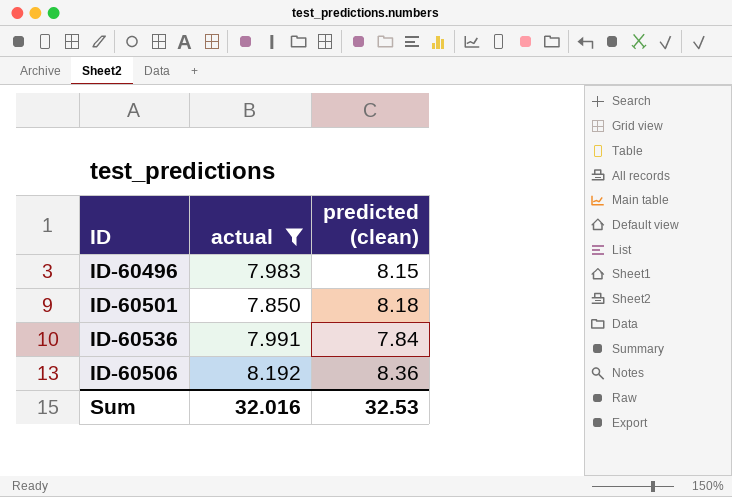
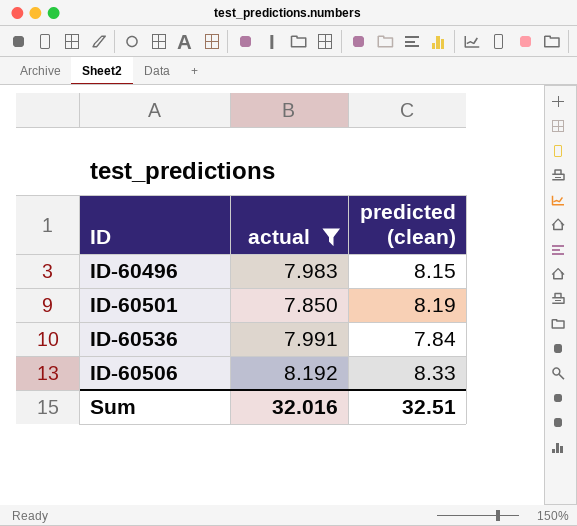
ID-60501 | predicted (clean): 8.18 -> 8.19
ID-60506 | predicted (clean): 8.36 -> 8.33
Sum | predicted (clean): 32.53 -> 32.51

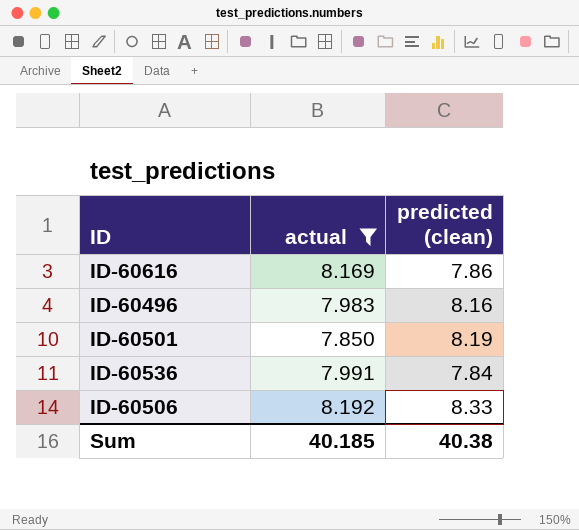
row ID-60616: none -> 8.169 | 7.86
ID-60496 | predicted (clean): 8.15 -> 8.16
Sum | actual: 32.016 -> 40.185
Sum | predicted (clean): 32.51 -> 40.38

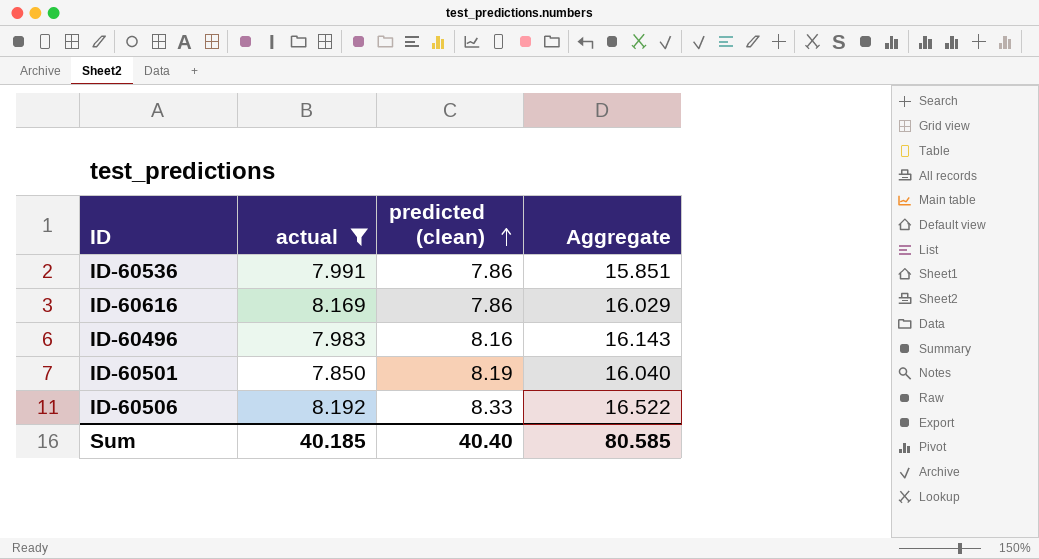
row order: none -> predicted (clean) ascending
column Aggregate | formula: none -> [actual] + [predicted (clean)]
ID-60536 | predicted (clean): 7.84 -> 7.86
Sum | predicted (clean): 40.38 -> 40.40

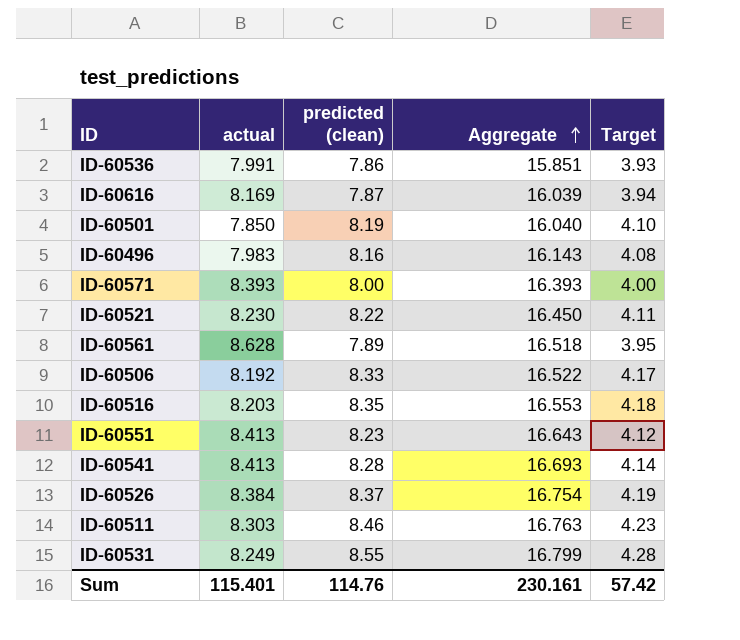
filter: actual <= 8.192 -> none
row order: predicted (clean) ascending -> Aggregate ascending
column Target | formula: none -> [predicted (clean)] * 0.5
ID-60616 | predicted (clean): 7.86 -> 7.87
ID-60616 | Aggregate: 16.029 -> 16.039
Sum | actual: 40.185 -> 115.401
Sum | predicted (clean): 40.40 -> 114.76
Sum | Aggregate: 80.585 -> 230.161

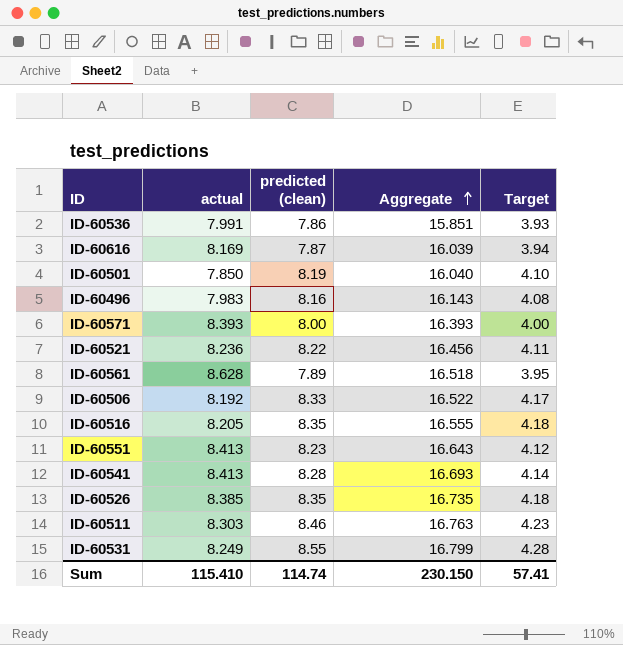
ID-60521 | actual: 8.230 -> 8.236
ID-60521 | Aggregate: 16.450 -> 16.456
ID-60516 | actual: 8.203 -> 8.205
ID-60516 | Aggregate: 16.553 -> 16.555
ID-60526 | actual: 8.384 -> 8.385
ID-60526 | predicted (clean): 8.37 -> 8.35
ID-60526 | Aggregate: 16.754 -> 16.735
ID-60526 | Target: 4.19 -> 4.18
Sum | actual: 115.401 -> 115.410
Sum | predicted (clean): 114.76 -> 114.74
Sum | Aggregate: 230.161 -> 230.150
Sum | Target: 57.42 -> 57.41

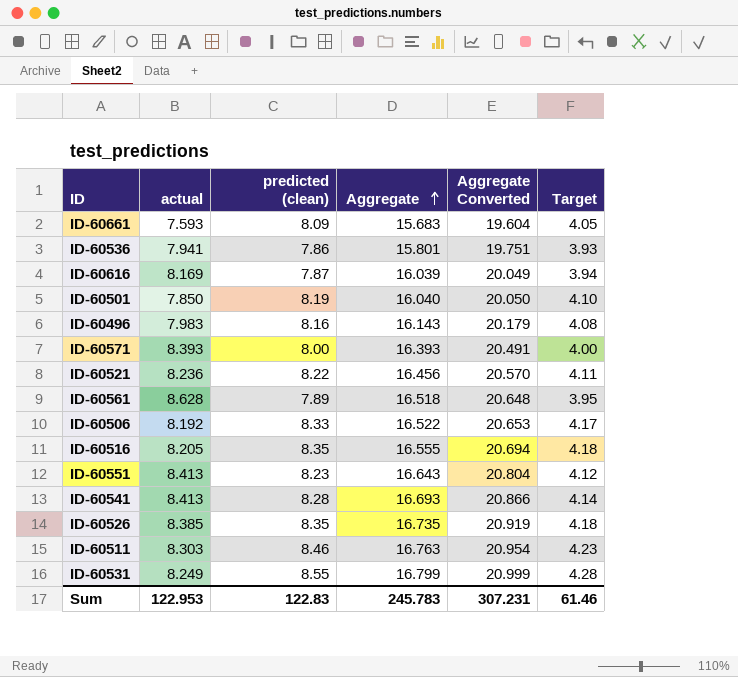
column Aggregate Converted | formula: none -> [Aggregate] * 1.25
row ID-60661: none -> 7.593 | 8.09 | 15.683 | 19.604 | 4.05
ID-60536 | actual: 7.991 -> 7.941
ID-60536 | Aggregate: 15.851 -> 15.801
Sum | actual: 115.410 -> 122.953
Sum | predicted (clean): 114.74 -> 122.83
Sum | Aggregate: 230.150 -> 245.783
Sum | Target: 57.41 -> 61.46

